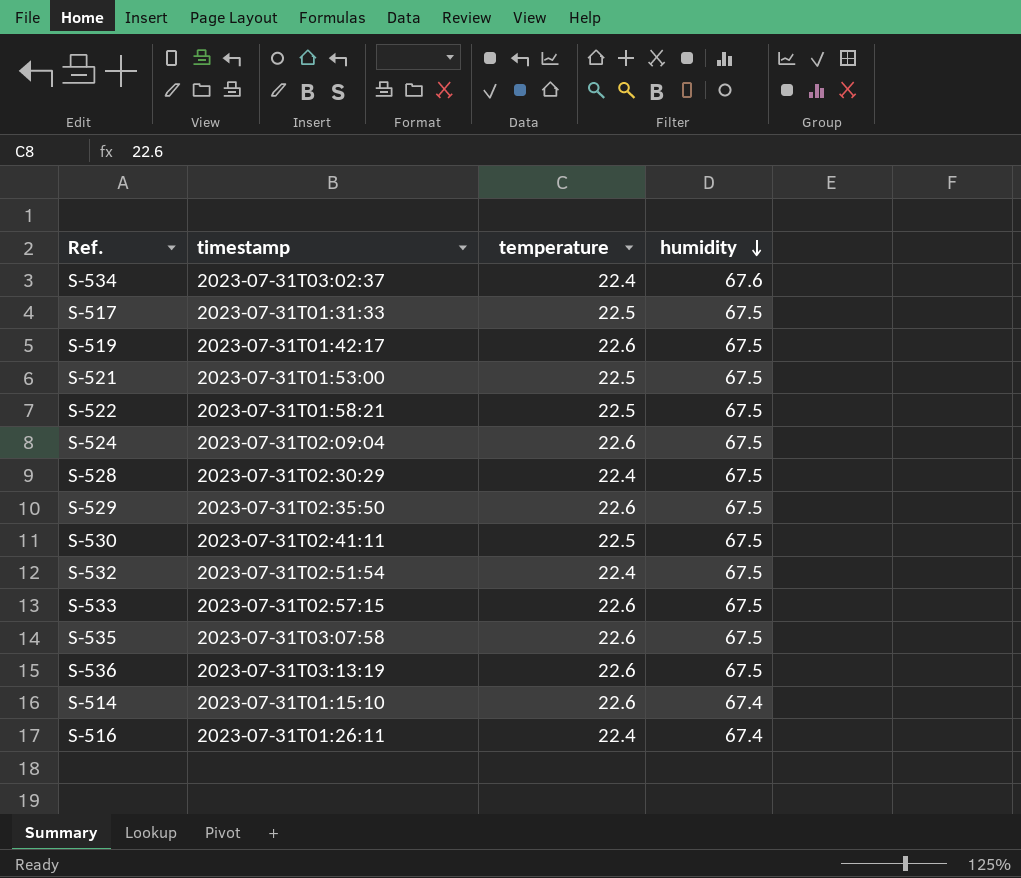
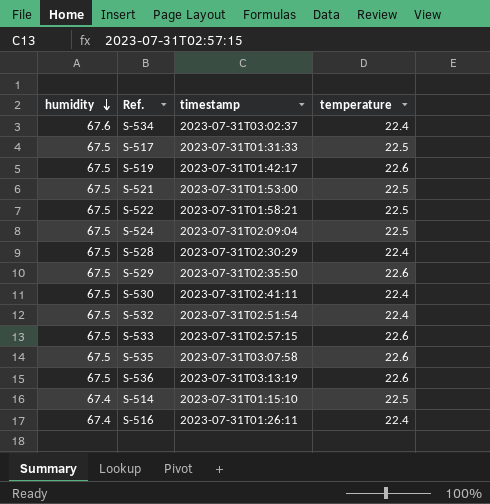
column humidity | position: 4 -> 1
S-524 | temperature: 22.6 -> 22.5
S-530 | temperature: 22.5 -> 22.4
S-514 | temperature: 22.6 -> 22.5

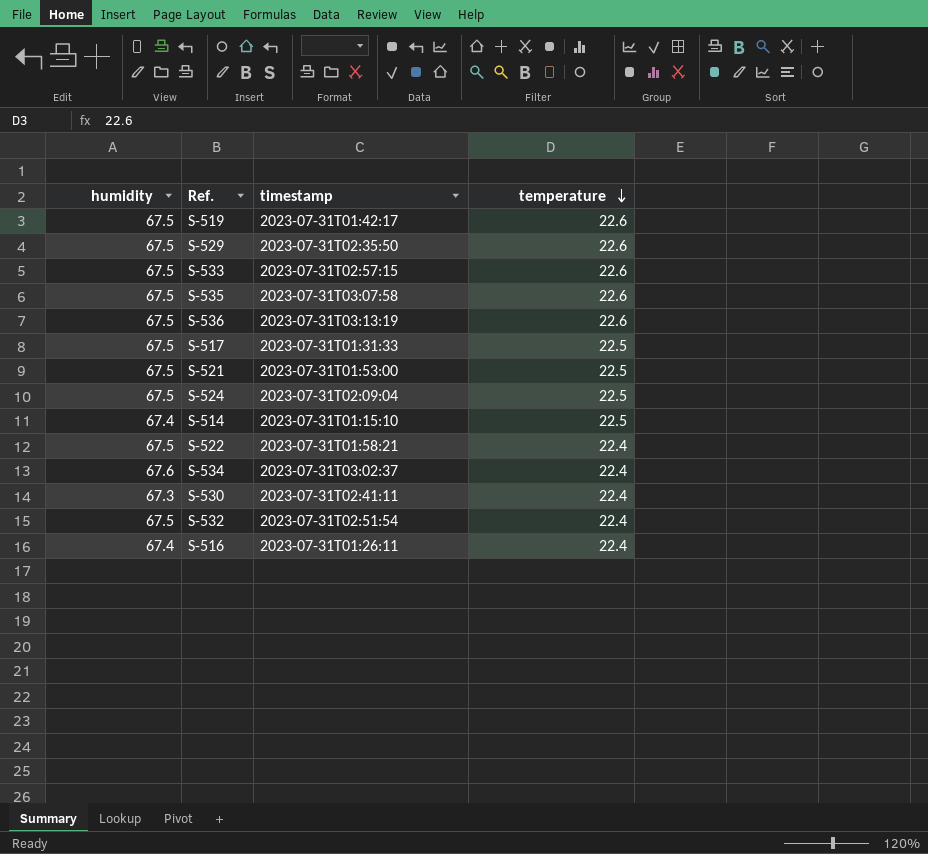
row order: humidity descending -> temperature descending
row S-528: 67.5 | 2023-07-31T02:30:29 | 22.4 -> none
S-522 | temperature: 22.5 -> 22.4
S-530 | humidity: 67.5 -> 67.3

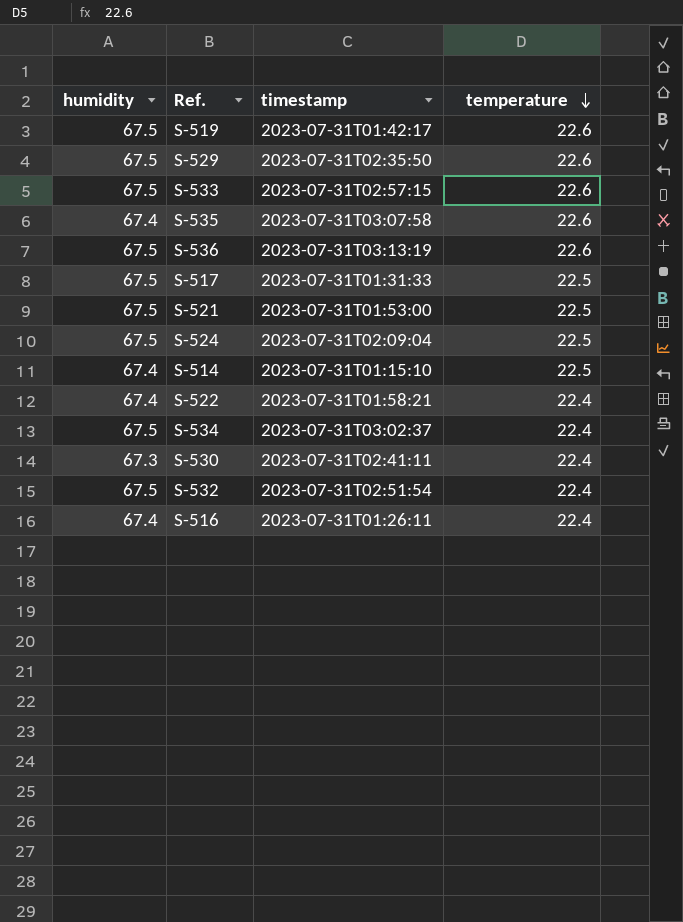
S-535 | humidity: 67.5 -> 67.4
S-522 | humidity: 67.5 -> 67.4
S-534 | humidity: 67.6 -> 67.5

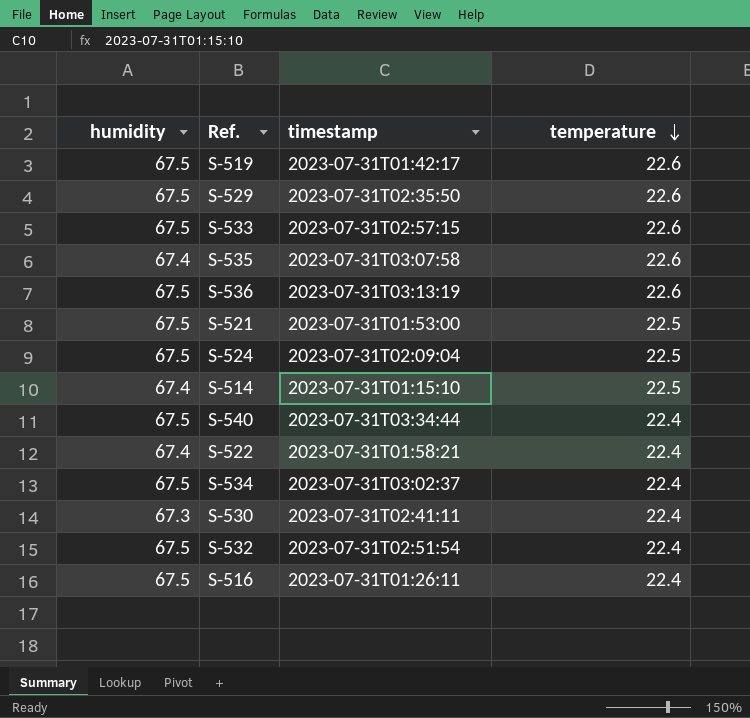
row S-517: 67.5 | 2023-07-31T01:31:33 | 22.5 -> none
row S-540: none -> 67.5 | 2023-07-31T03:34:44 | 22.4
S-516 | humidity: 67.4 -> 67.5

